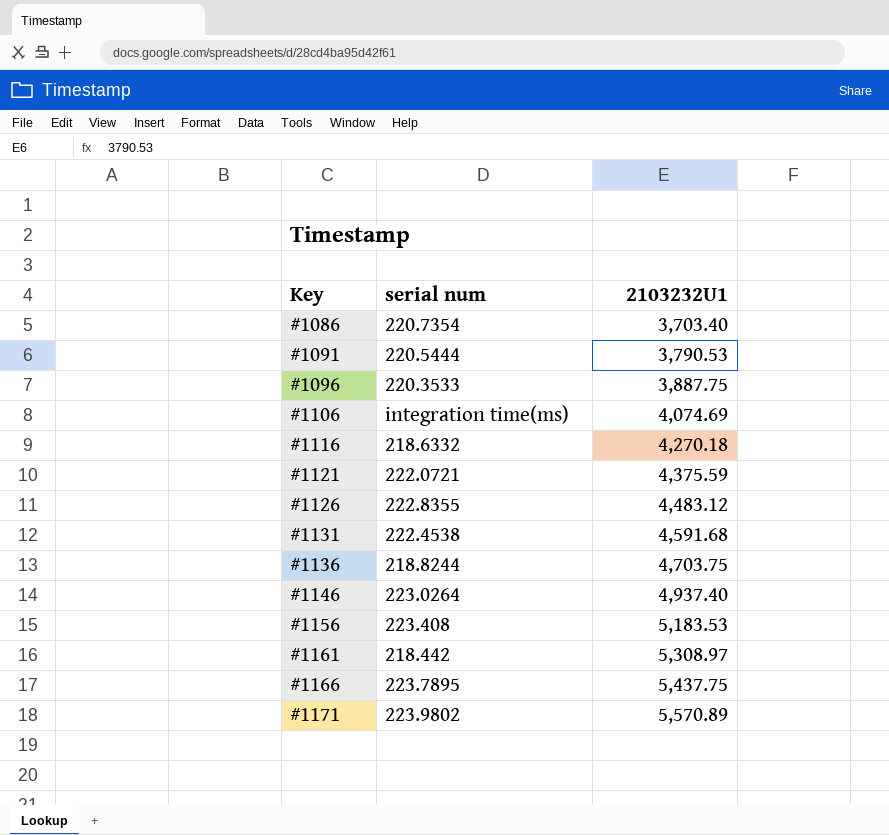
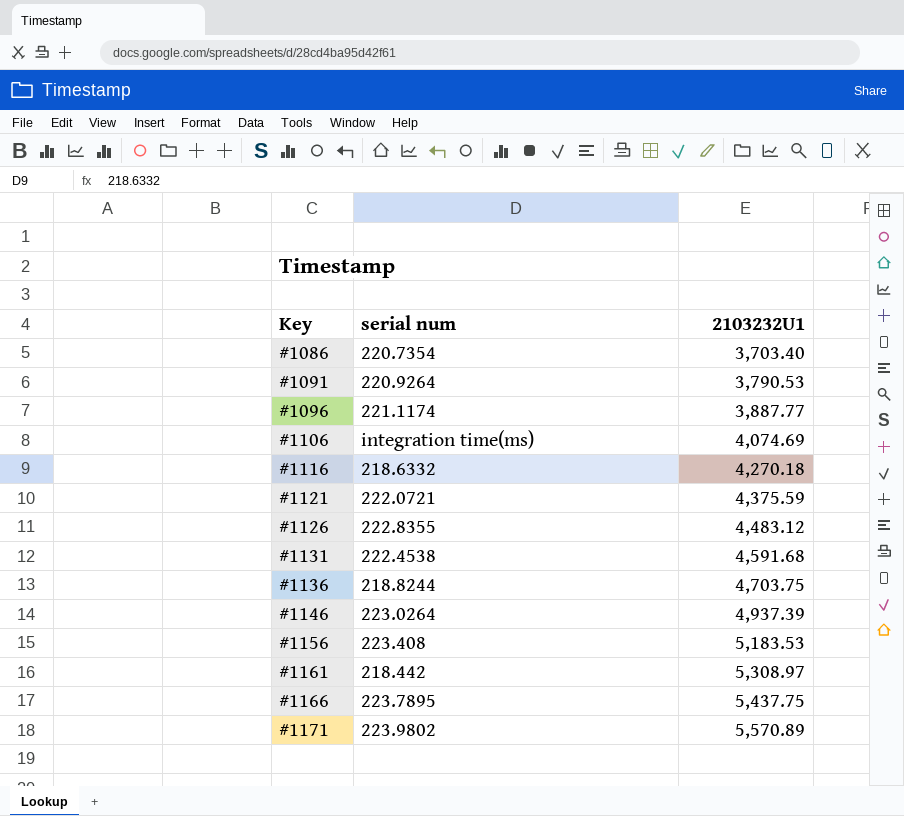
#1091 | serial num: 220.5444 -> 220.9264
#1096 | serial num: 220.3533 -> 221.1174
#1096 | 2103232U1: 3,887.75 -> 3,887.77
#1146 | 2103232U1: 4,937.40 -> 4,937.39

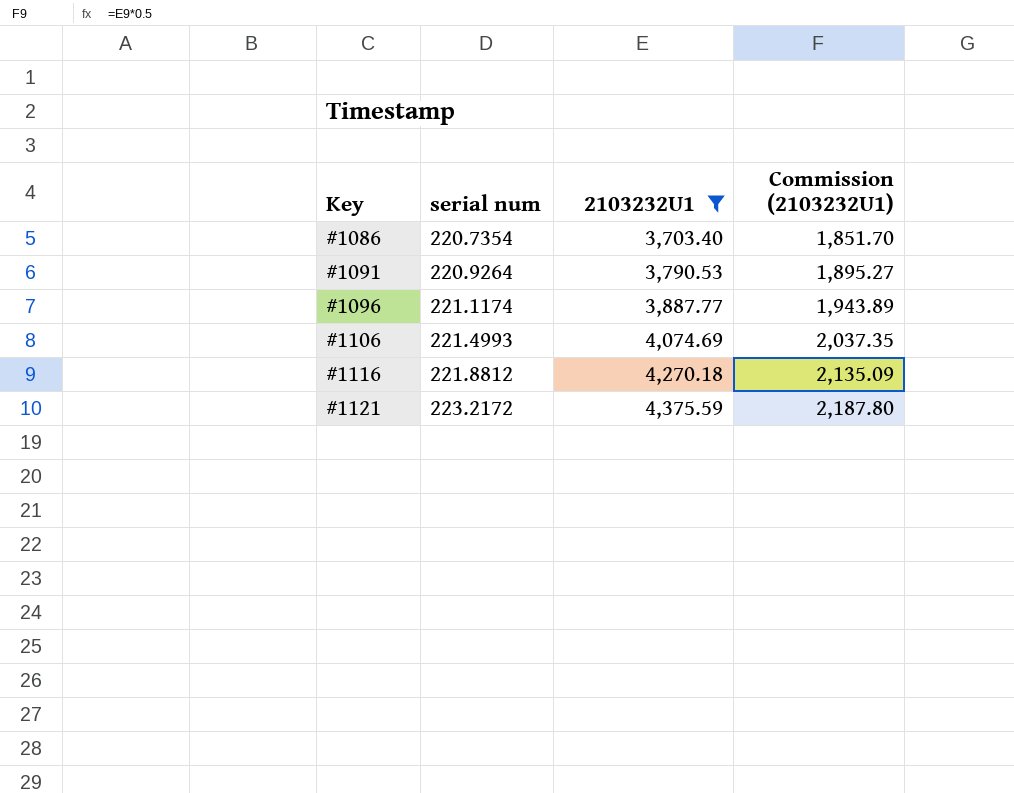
filter: none -> 2103232U1 <= 4,375.59
column Commission (2103232U1) | formula: none -> [2103232U1] * 0.5
#1106 | serial num: integration time(ms) -> 221.4993
#1116 | serial num: 218.6332 -> 221.8812
#1121 | serial num: 222.0721 -> 223.2172

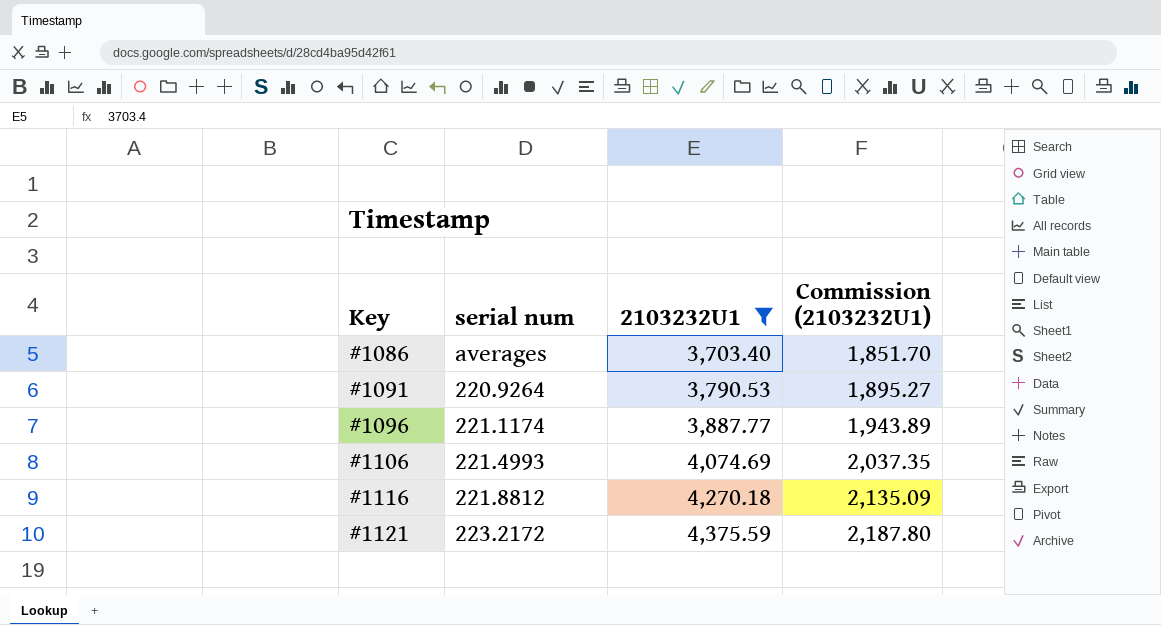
#1086 | serial num: 220.7354 -> averages

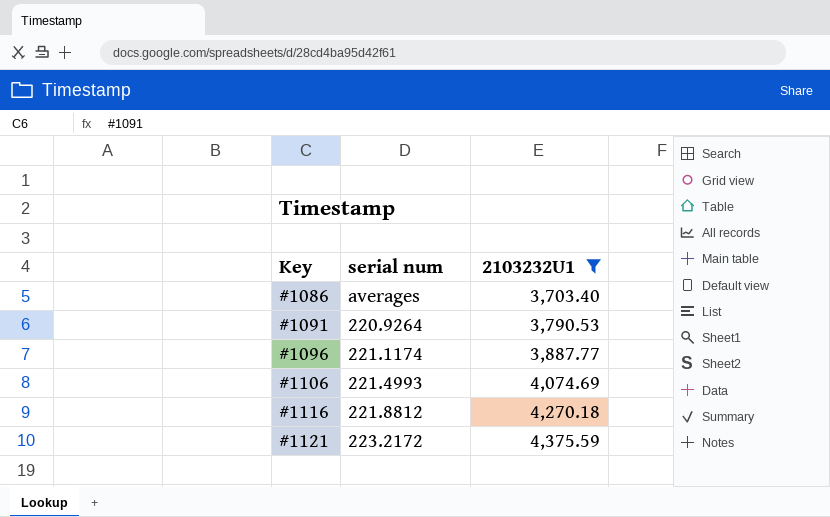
column Commission (2103232U1) | formula: [2103232U1] * 0.5 -> none

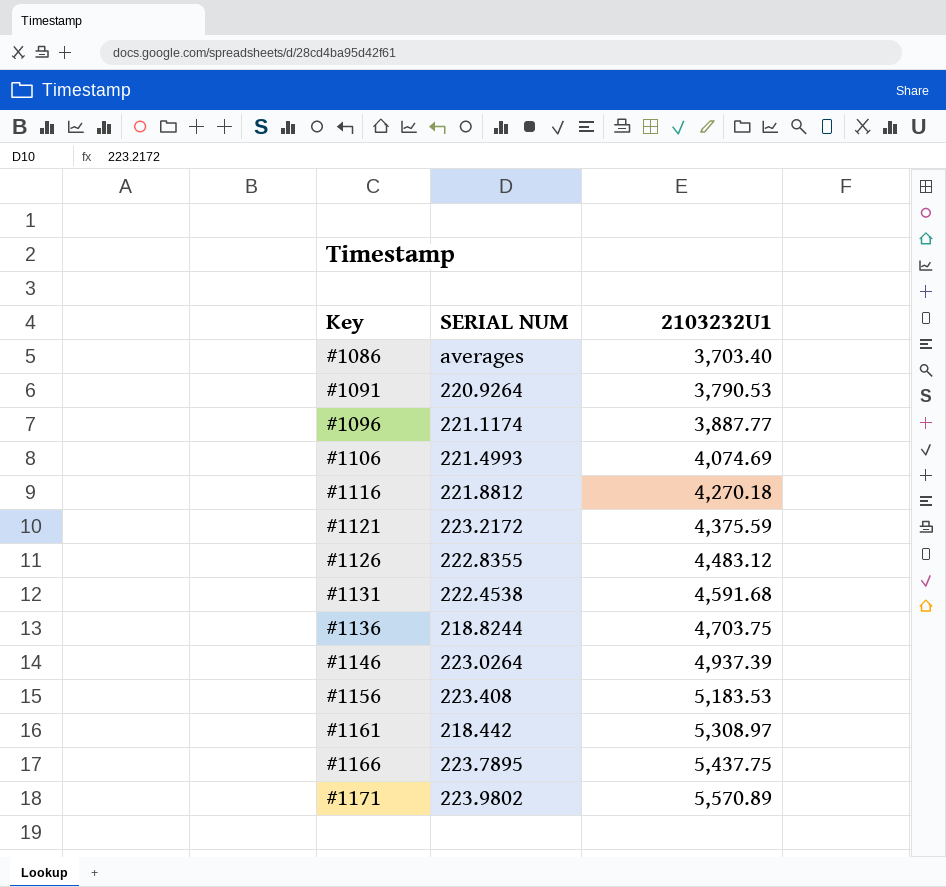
filter: 2103232U1 <= 4,375.59 -> none
column name: serial num -> SERIAL NUM

